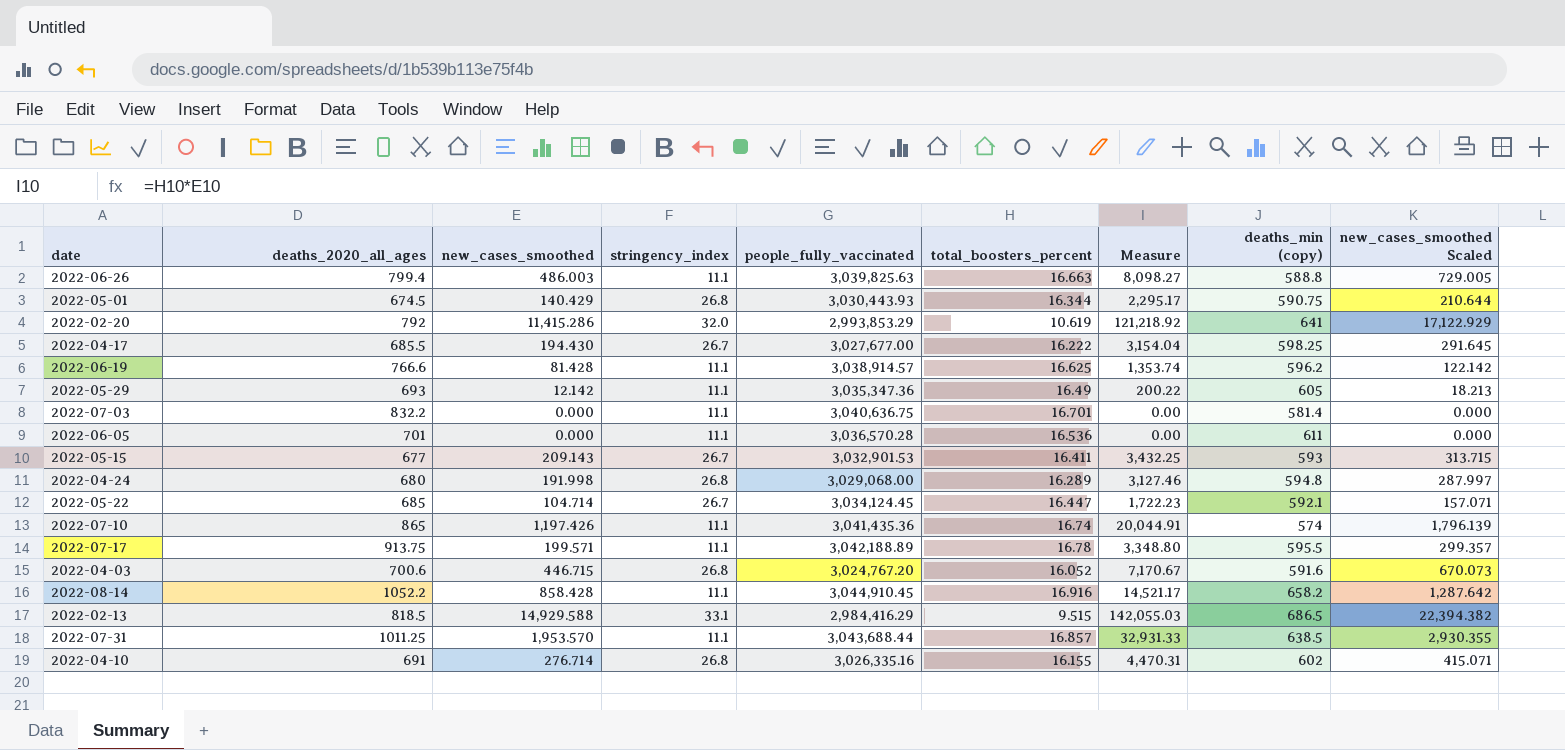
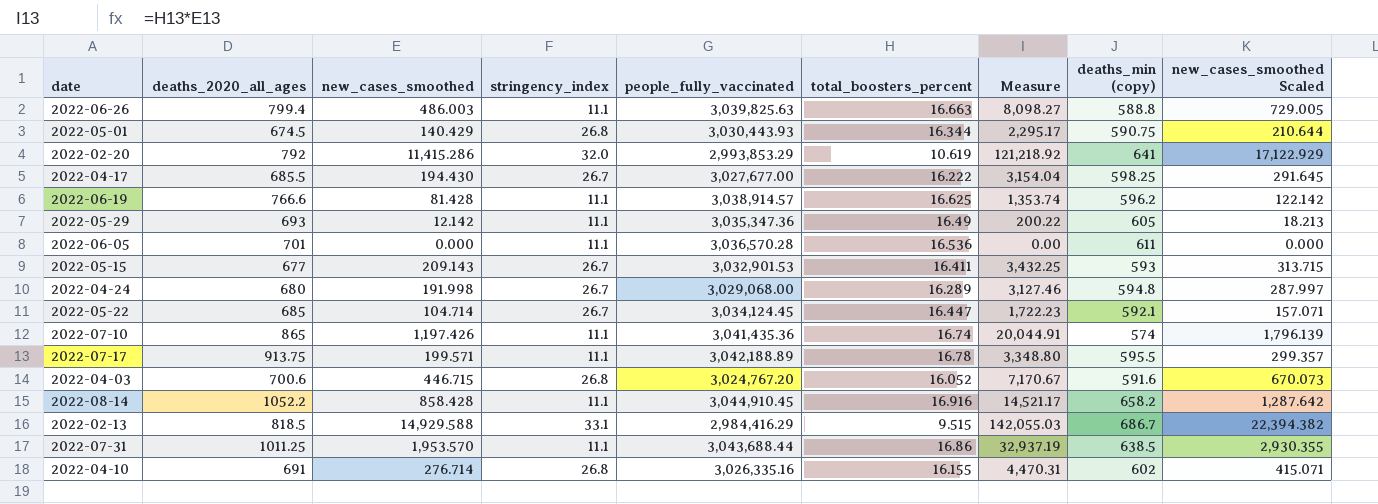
row 2022-07-03: 832.2 | 0.000 | 11.1 | 3,040,636.75 | 16.701 | 0.00 | 581.4 | 0.000 -> none
2022-04-24 | stringency_index: 26.8 -> 26.7
2022-02-13 | deaths_min (copy): 686.5 -> 686.7
2022-07-31 | total_boosters_percent: 16.857 -> 16.86
2022-07-31 | Measure: 32,931.33 -> 32,937.19

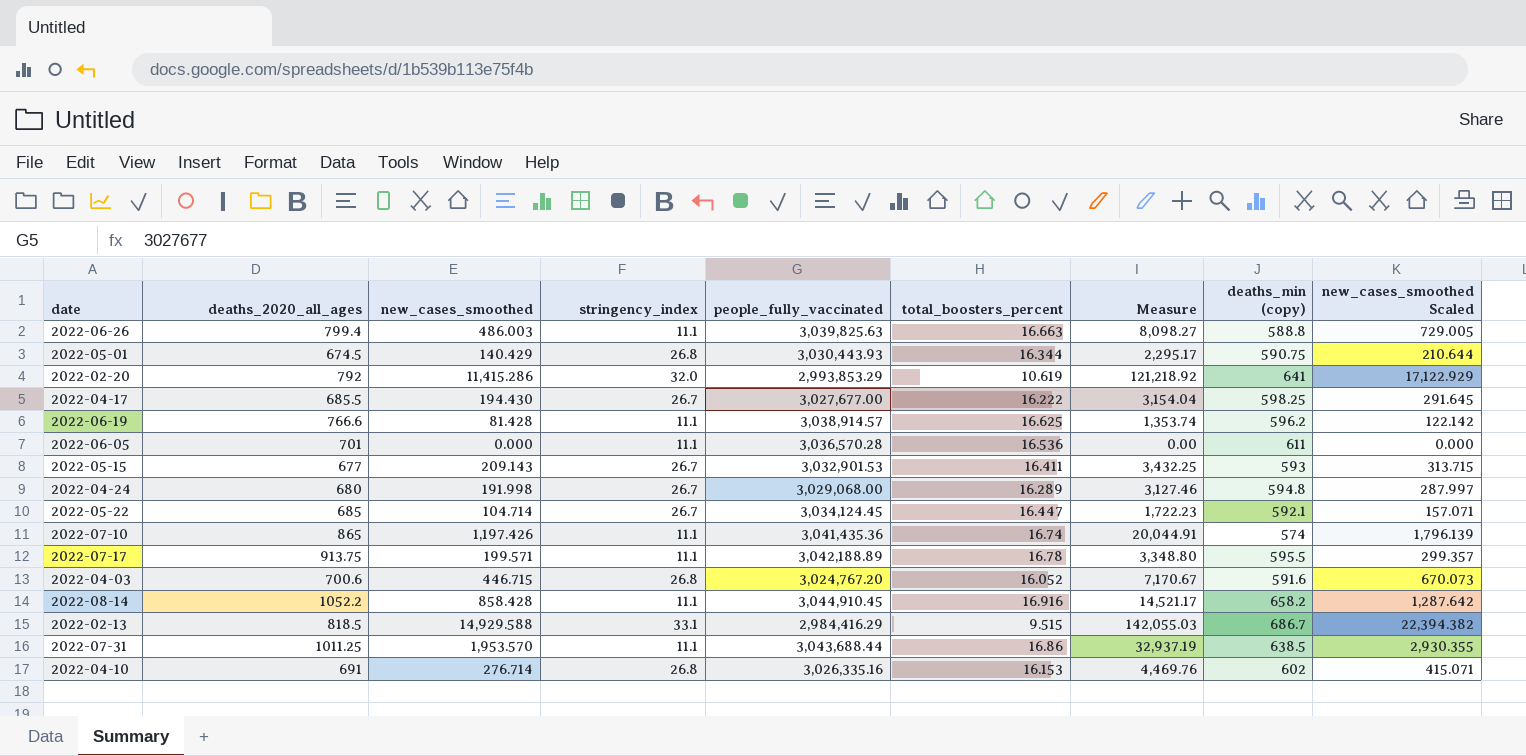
row 2022-05-29: 693 | 12.142 | 11.1 | 3,035,347.36 | 16.49 | 200.22 | 605 | 18.213 -> none
2022-04-10 | total_boosters_percent: 16.155 -> 16.153
2022-04-10 | Measure: 4,470.31 -> 4,469.76

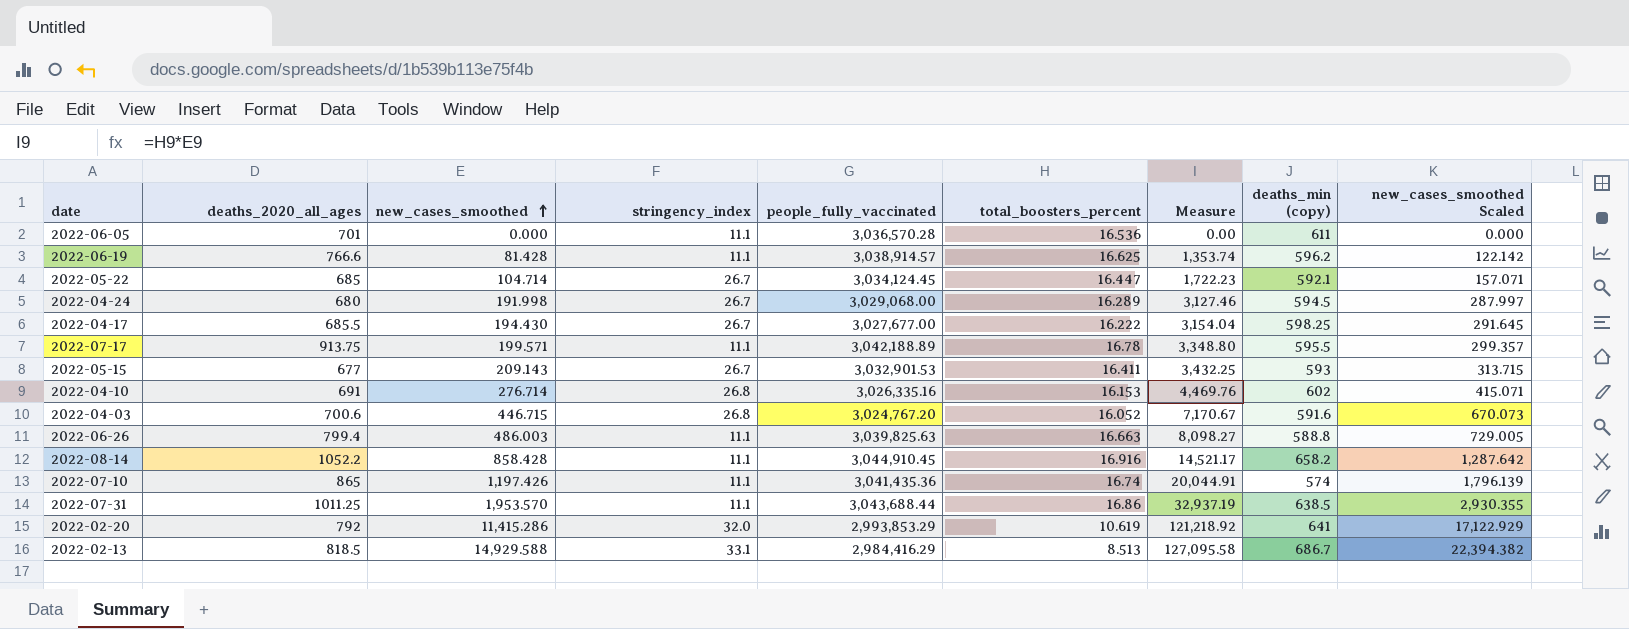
row order: none -> new_cases_smoothed ascending
row 2022-05-01: 674.5 | 140.429 | 26.8 | 3,030,443.93 | 16.344 | 2,295.17 | 590.75 | 210.644 -> none
2022-04-24 | deaths_min (copy): 594.8 -> 594.5
2022-02-13 | total_boosters_percent: 9.515 -> 8.513
2022-02-13 | Measure: 142,055.03 -> 127,095.58

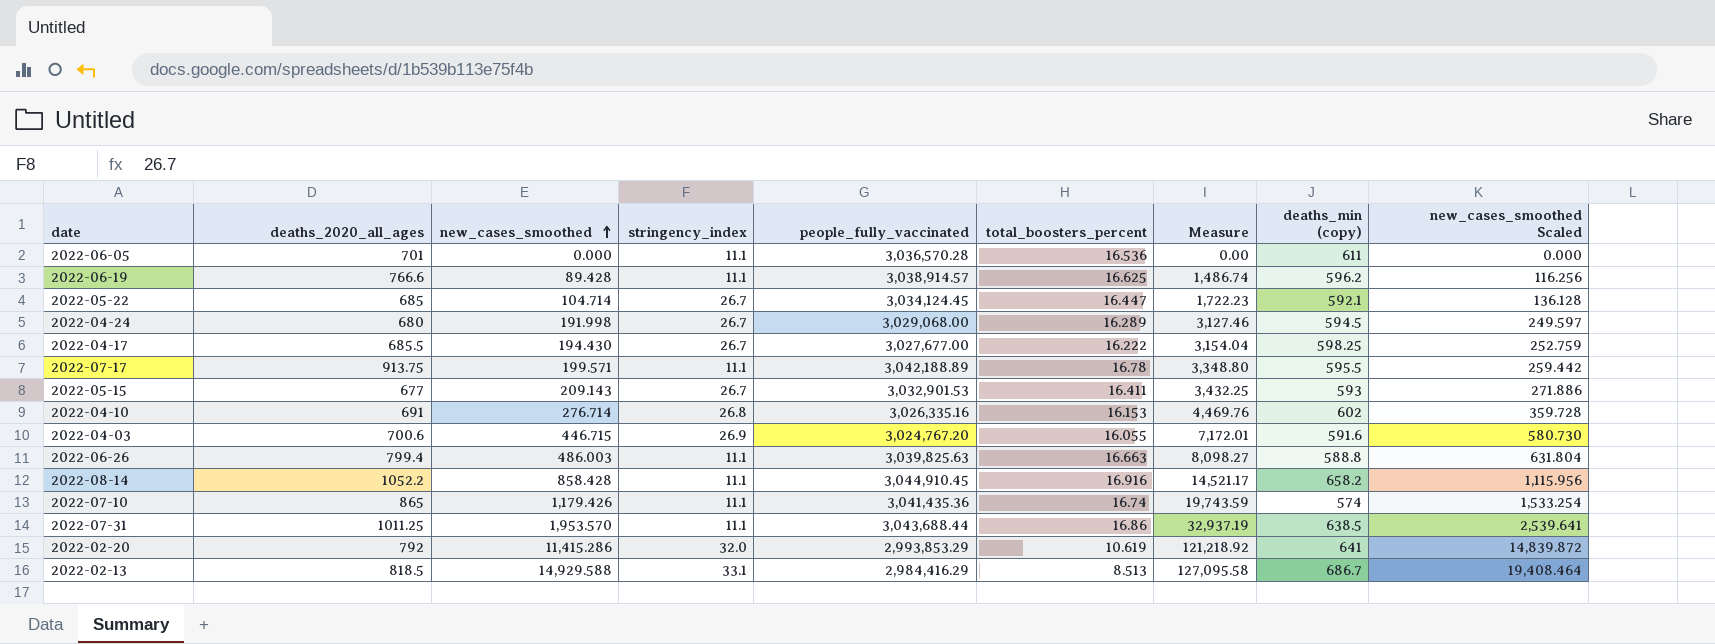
column new_cases_smoothed Scaled | formula: [new_cases_smoothed] * 1.5 -> [new_cases_smoothed] * 1.3
2022-06-19 | new_cases_smoothed: 81.428 -> 89.428
2022-06-19 | Measure: 1,353.74 -> 1,486.74
2022-04-03 | stringency_index: 26.8 -> 26.9
2022-04-03 | total_boosters_percent: 16.052 -> 16.055
2022-04-03 | Measure: 7,170.67 -> 7,172.01
2022-07-10 | new_cases_smoothed: 1,197.426 -> 1,179.426
2022-07-10 | Measure: 20,044.91 -> 19,743.59

